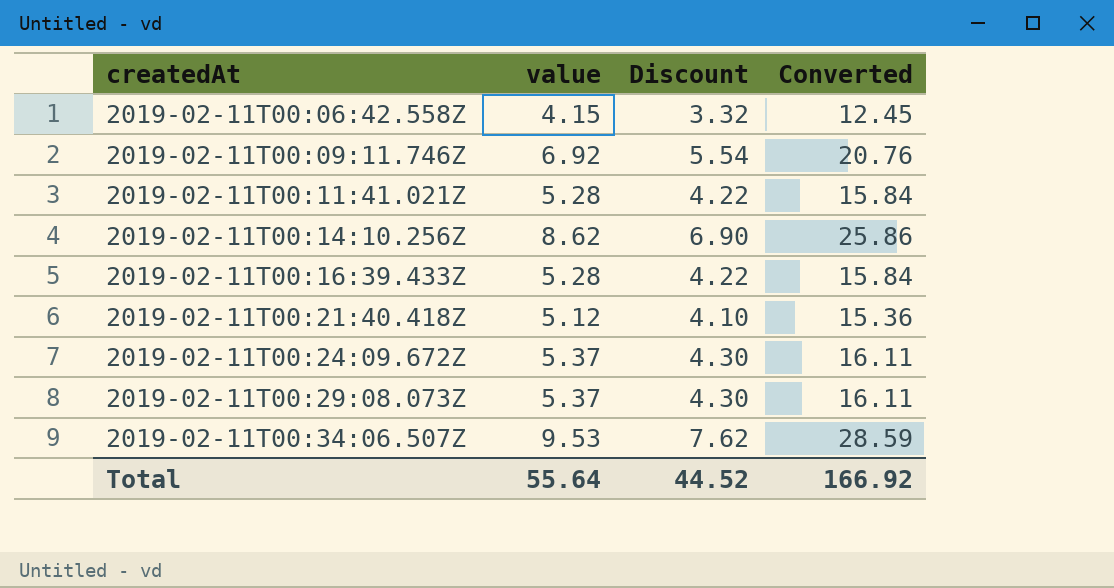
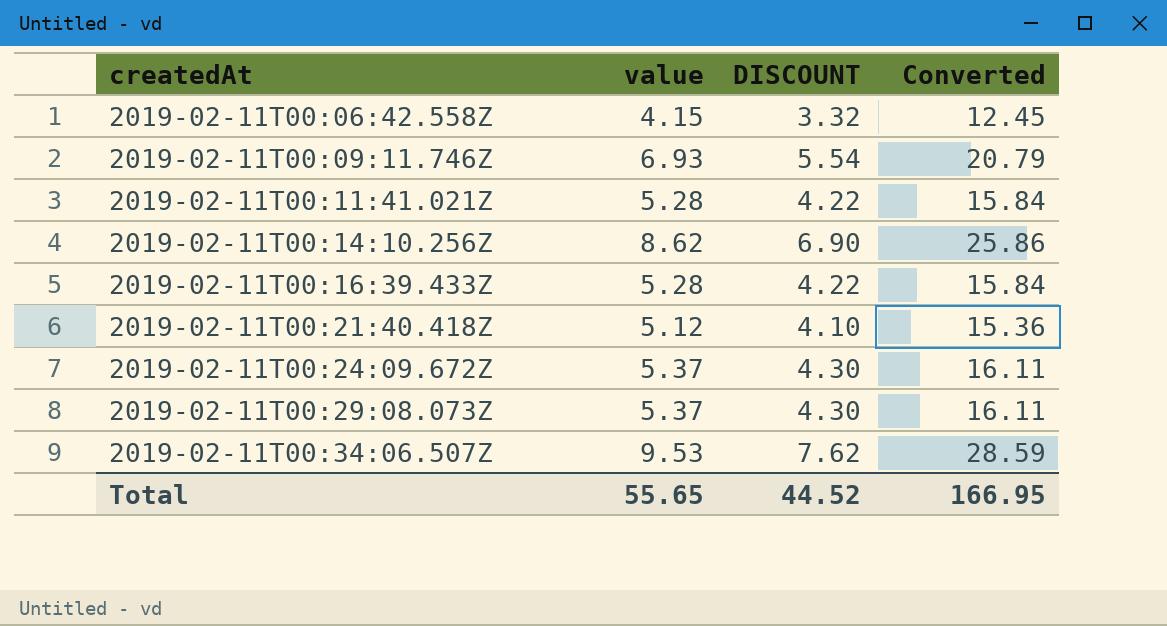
column name: Discount -> DISCOUNT
2019-02-11T00:09:11.746Z | value: 6.92 -> 6.93
2019-02-11T00:09:11.746Z | Converted: 20.76 -> 20.79
Total | value: 55.64 -> 55.65
Total | Converted: 166.92 -> 166.95

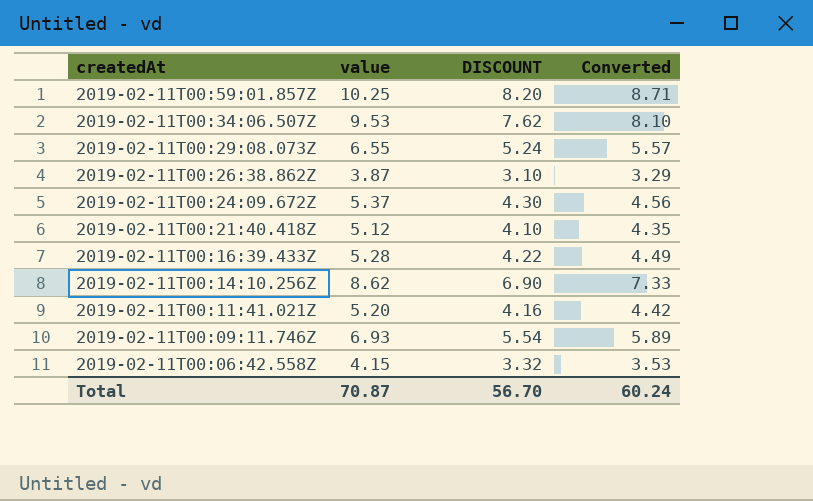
row order: createdAt ascending -> createdAt descending
column Converted | formula: [value] * 3 -> [value] * 0.85
row 2019-02-11T00:59:01.857Z: none -> 10.25 | 8.20 | 8.71
2019-02-11T00:29:08.073Z | value: 5.37 -> 6.55
2019-02-11T00:29:08.073Z | DISCOUNT: 4.30 -> 5.24
row 2019-02-11T00:26:38.862Z: none -> 3.87 | 3.10 | 3.29
2019-02-11T00:11:41.021Z | value: 5.28 -> 5.20
2019-02-11T00:11:41.021Z | DISCOUNT: 4.22 -> 4.16
Total | value: 55.65 -> 70.87
Total | DISCOUNT: 44.52 -> 56.70
Total | Converted: 166.95 -> 60.24

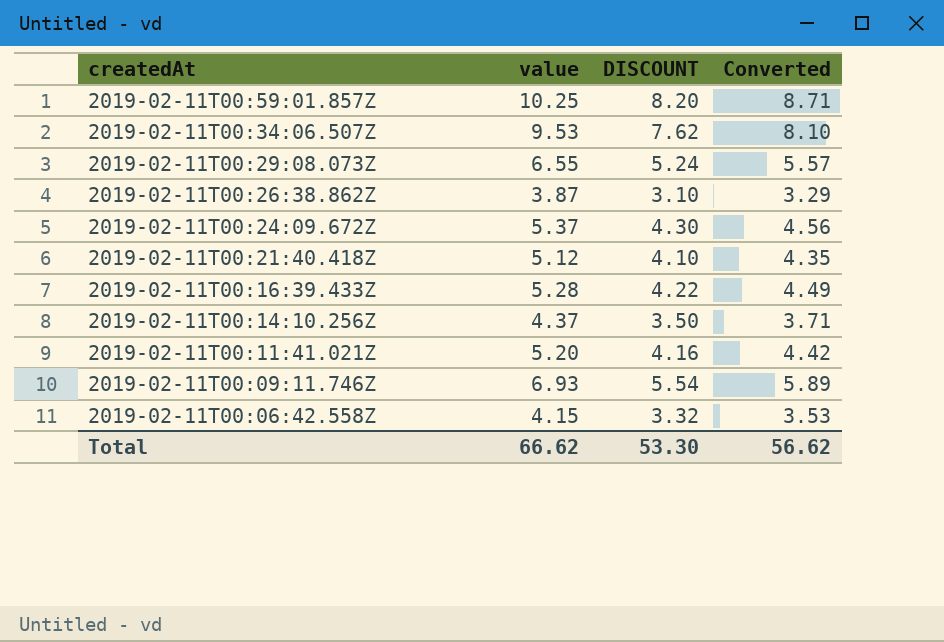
2019-02-11T00:14:10.256Z | value: 8.62 -> 4.37
2019-02-11T00:14:10.256Z | DISCOUNT: 6.90 -> 3.50
2019-02-11T00:14:10.256Z | Converted: 7.33 -> 3.71
Total | value: 70.87 -> 66.62
Total | DISCOUNT: 56.70 -> 53.30
Total | Converted: 60.24 -> 56.62

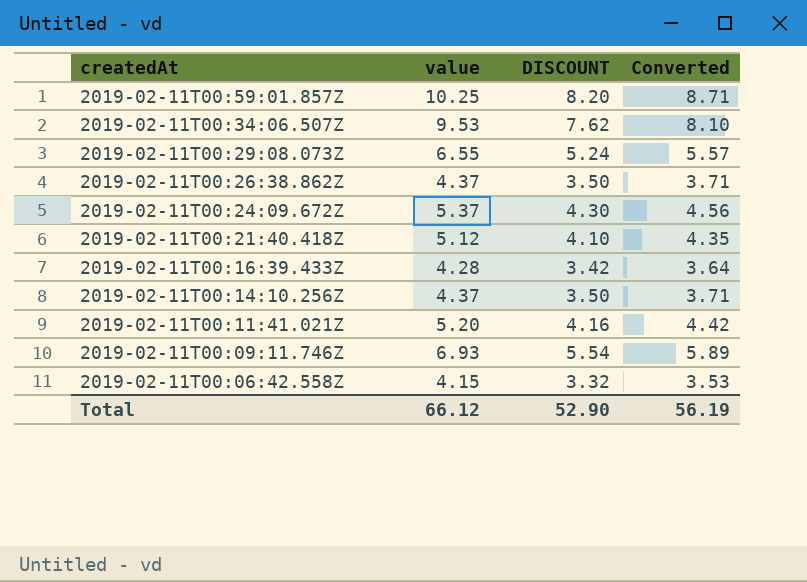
2019-02-11T00:26:38.862Z | value: 3.87 -> 4.37
2019-02-11T00:26:38.862Z | DISCOUNT: 3.10 -> 3.50
2019-02-11T00:26:38.862Z | Converted: 3.29 -> 3.71
2019-02-11T00:16:39.433Z | value: 5.28 -> 4.28
2019-02-11T00:16:39.433Z | DISCOUNT: 4.22 -> 3.42
2019-02-11T00:16:39.433Z | Converted: 4.49 -> 3.64
Total | value: 66.62 -> 66.12
Total | DISCOUNT: 53.30 -> 52.90
Total | Converted: 56.62 -> 56.19

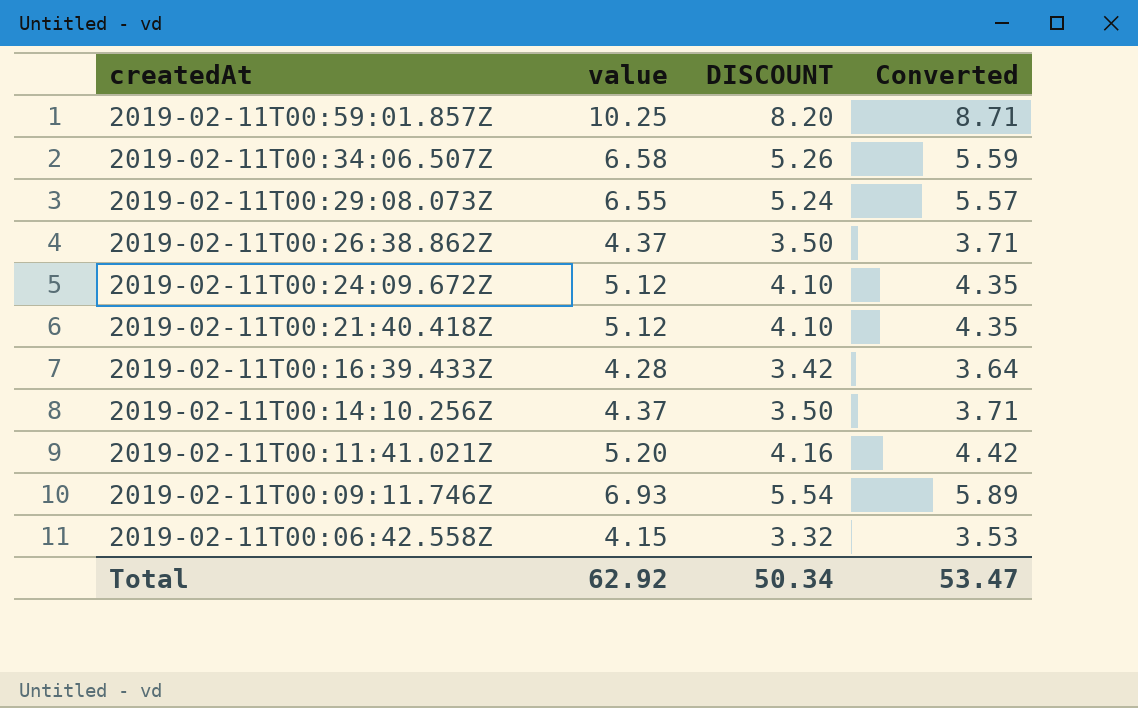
2019-02-11T00:34:06.507Z | value: 9.53 -> 6.58
2019-02-11T00:34:06.507Z | DISCOUNT: 7.62 -> 5.26
2019-02-11T00:34:06.507Z | Converted: 8.10 -> 5.59
2019-02-11T00:24:09.672Z | value: 5.37 -> 5.12
2019-02-11T00:24:09.672Z | DISCOUNT: 4.30 -> 4.10
2019-02-11T00:24:09.672Z | Converted: 4.56 -> 4.35
Total | value: 66.12 -> 62.92
Total | DISCOUNT: 52.90 -> 50.34
Total | Converted: 56.19 -> 53.47

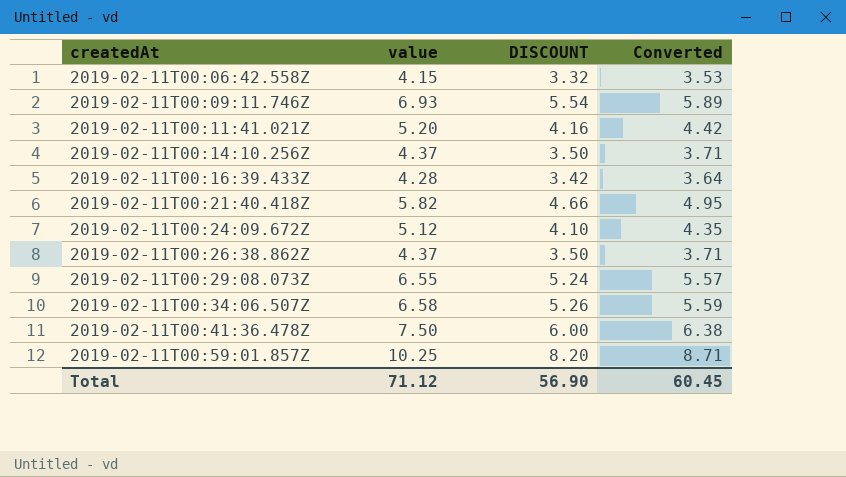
row order: createdAt descending -> createdAt ascending
2019-02-11T00:21:40.418Z | value: 5.12 -> 5.82
2019-02-11T00:21:40.418Z | DISCOUNT: 4.10 -> 4.66
2019-02-11T00:21:40.418Z | Converted: 4.35 -> 4.95
row 2019-02-11T00:41:36.478Z: none -> 7.50 | 6.00 | 6.38
Total | value: 62.92 -> 71.12
Total | DISCOUNT: 50.34 -> 56.90
Total | Converted: 53.47 -> 60.45

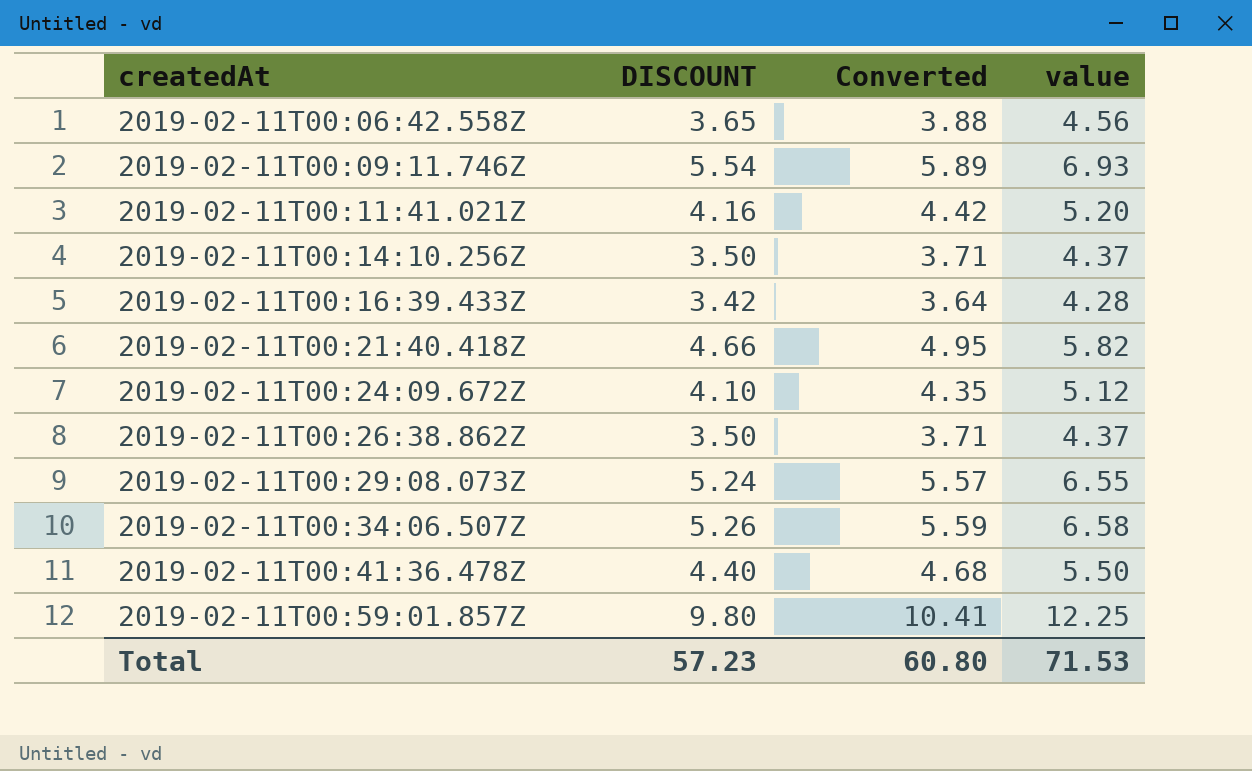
column value | position: 2 -> 4
2019-02-11T00:06:42.558Z | DISCOUNT: 3.32 -> 3.65
2019-02-11T00:06:42.558Z | Converted: 3.53 -> 3.88
2019-02-11T00:06:42.558Z | value: 4.15 -> 4.56
2019-02-11T00:41:36.478Z | DISCOUNT: 6.00 -> 4.40
2019-02-11T00:41:36.478Z | Converted: 6.38 -> 4.68
2019-02-11T00:41:36.478Z | value: 7.50 -> 5.50
2019-02-11T00:59:01.857Z | DISCOUNT: 8.20 -> 9.80
2019-02-11T00:59:01.857Z | Converted: 8.71 -> 10.41
2019-02-11T00:59:01.857Z | value: 10.25 -> 12.25
Total | DISCOUNT: 56.90 -> 57.23
Total | Converted: 60.45 -> 60.80
Total | value: 71.12 -> 71.53

